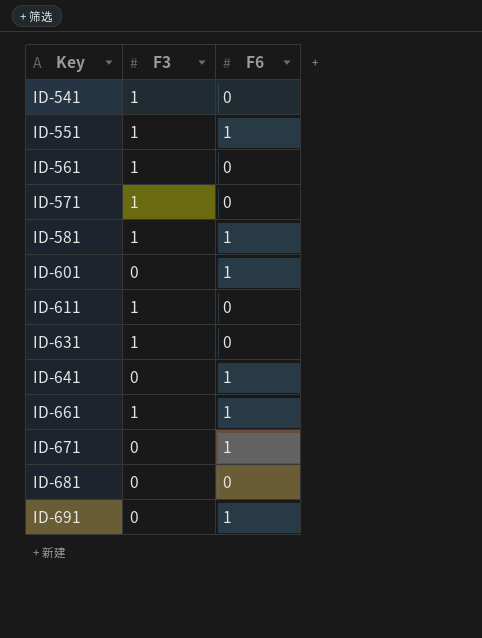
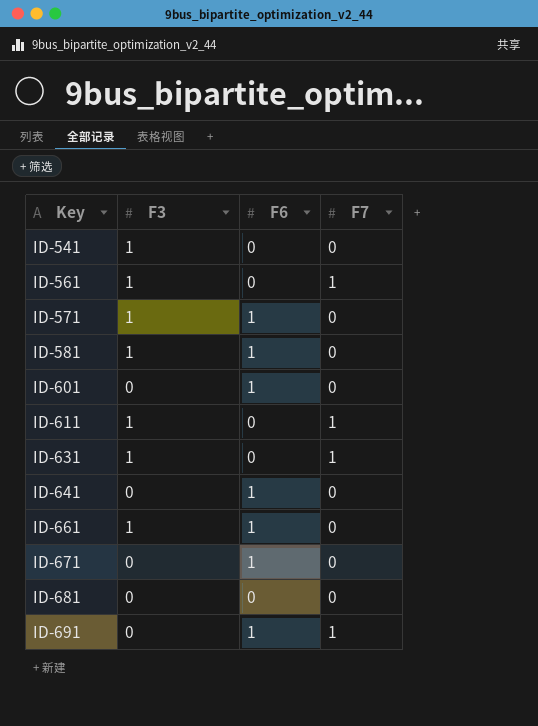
column F7 | position: none -> 4
row ID-551: 1 | 1 -> none
ID-571 | F6: 0 -> 1

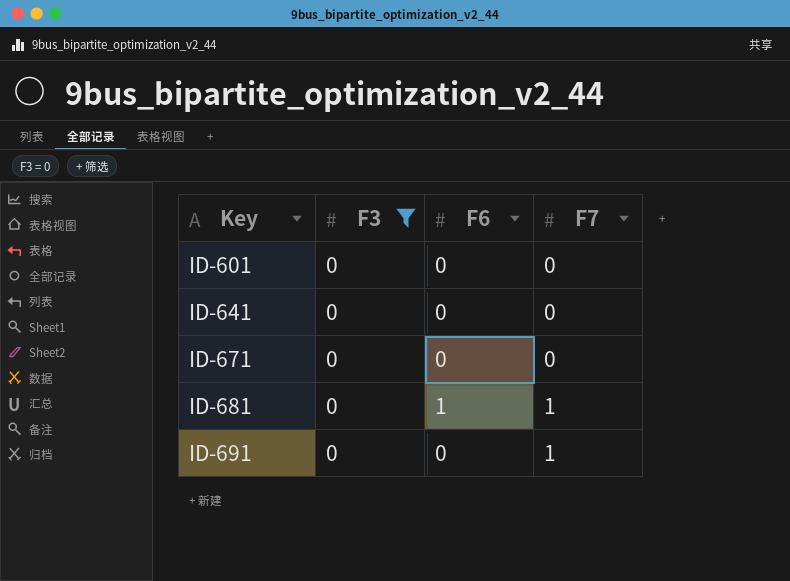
filter: none -> F3 = 0
ID-601 | F6: 1 -> 0
ID-641 | F6: 1 -> 0
ID-671 | F6: 1 -> 0
ID-681 | F6: 0 -> 1
ID-681 | F7: 0 -> 1
ID-691 | F6: 1 -> 0

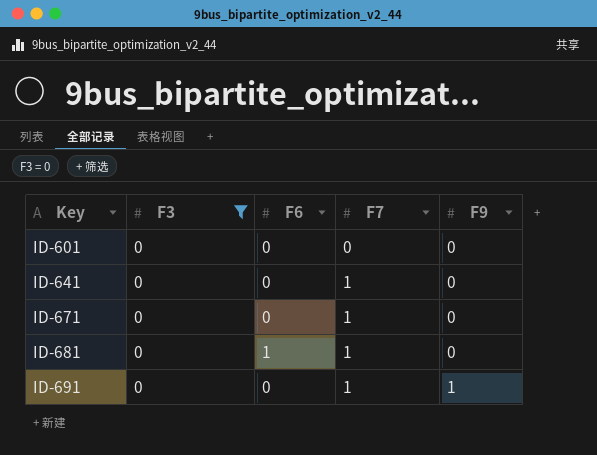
column F9 | position: none -> 5
ID-641 | F7: 0 -> 1
ID-671 | F7: 0 -> 1

